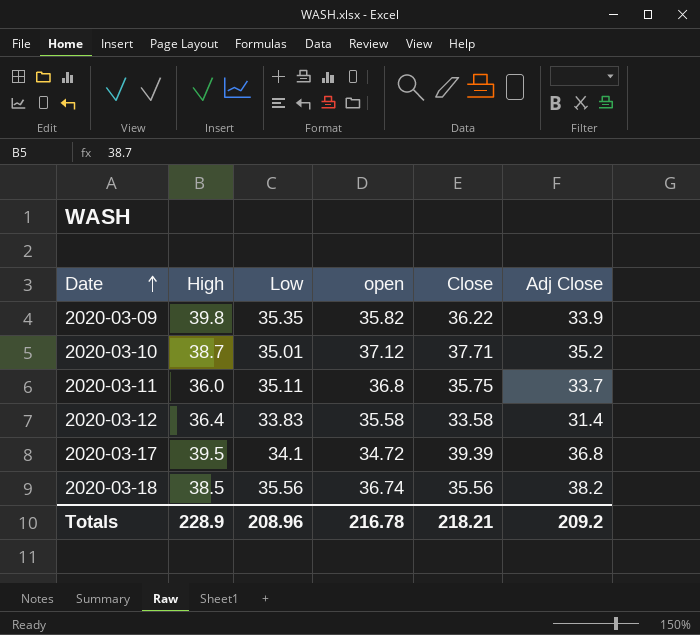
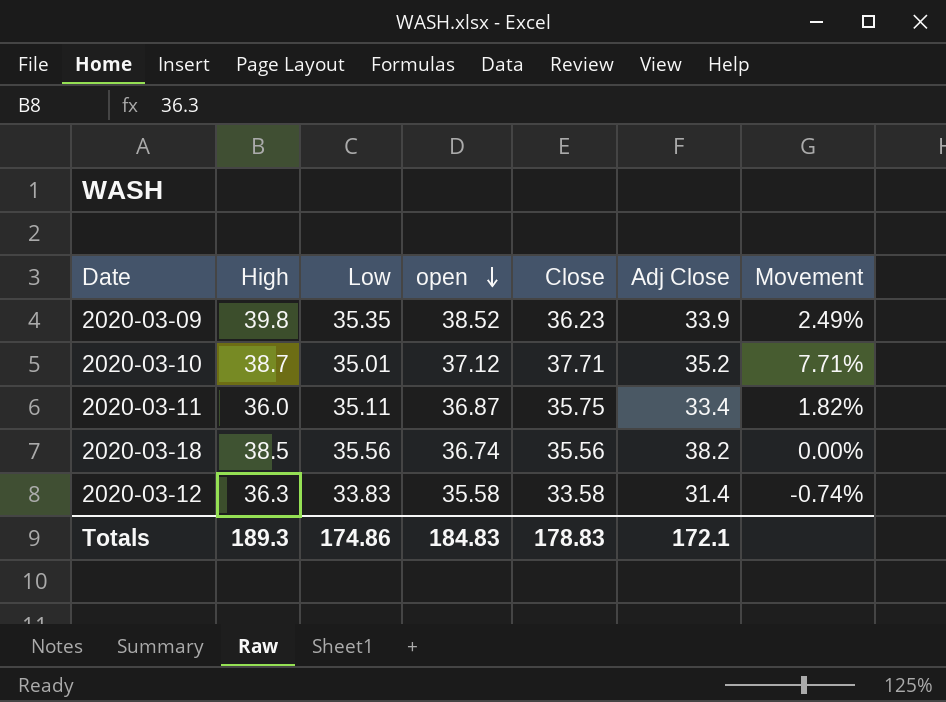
row order: Date ascending -> open descending
column Movement | formula: none -> ([Close] - [Low]) / [Low]
row 2020-03-17: 39.5 | 34.1 | 34.72 | 39.39 | 36.8 -> none
2020-03-09 | open: 35.82 -> 38.52
2020-03-09 | Close: 36.22 -> 36.23
2020-03-11 | open: 36.8 -> 36.87
2020-03-11 | Adj Close: 33.7 -> 33.4
2020-03-12 | High: 36.4 -> 36.3
Totals | High: 228.9 -> 189.3
Totals | Low: 208.96 -> 174.86
Totals | open: 216.78 -> 184.83
Totals | Close: 218.21 -> 178.83
Totals | Adj Close: 209.2 -> 172.1

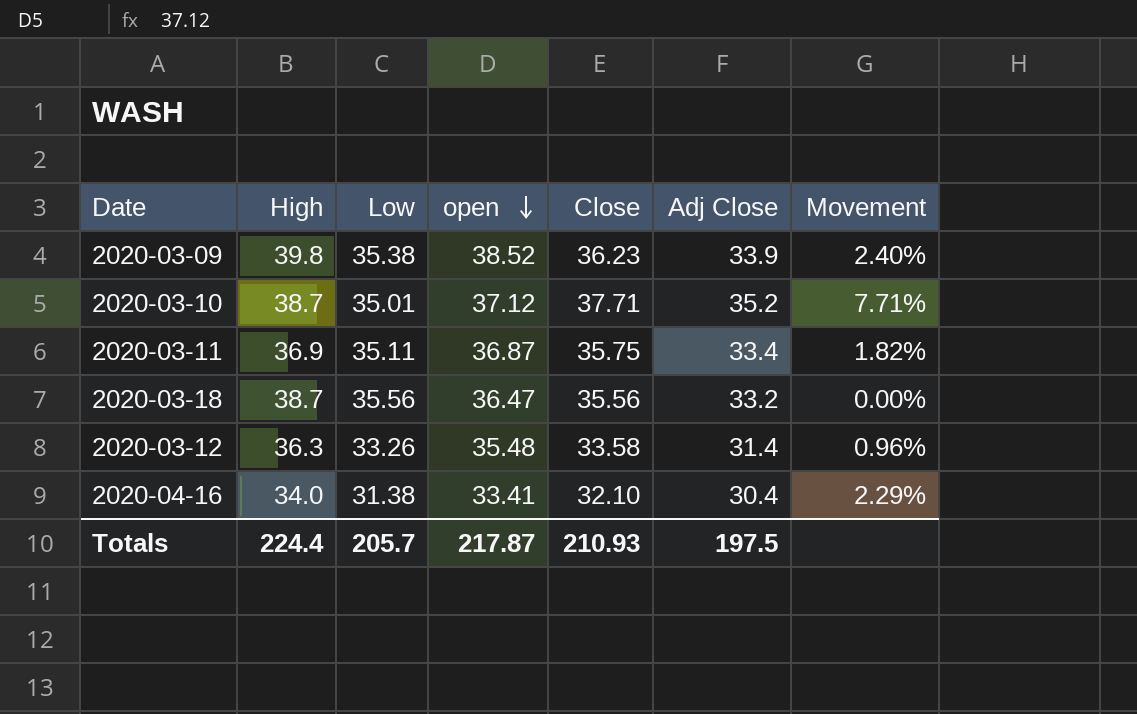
2020-03-09 | Low: 35.35 -> 35.38
2020-03-09 | Movement: 2.49% -> 2.40%
2020-03-11 | High: 36.0 -> 36.9
2020-03-18 | High: 38.5 -> 38.7
2020-03-18 | open: 36.74 -> 36.47
2020-03-18 | Adj Close: 38.2 -> 33.2
2020-03-12 | Low: 33.83 -> 33.26
2020-03-12 | open: 35.58 -> 35.48
2020-03-12 | Movement: -0.74% -> 0.96%
row 2020-04-16: none -> 34.0 | 31.38 | 33.41 | 32.10 | 30.4 | 2.29%
Totals | High: 189.3 -> 224.4
Totals | Low: 174.86 -> 205.7
Totals | open: 184.83 -> 217.87
Totals | Close: 178.83 -> 210.93
Totals | Adj Close: 172.1 -> 197.5

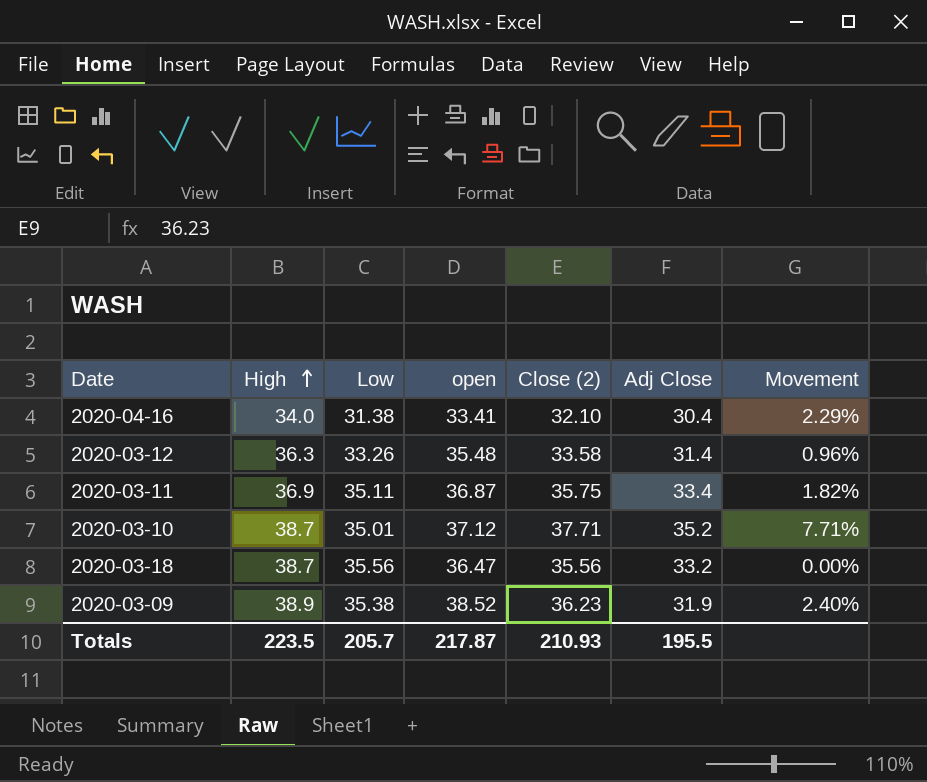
row order: open descending -> High ascending
column name: Close -> Close (2)
2020-03-09 | High: 39.8 -> 38.9
2020-03-09 | Adj Close: 33.9 -> 31.9
Totals | High: 224.4 -> 223.5
Totals | Adj Close: 197.5 -> 195.5

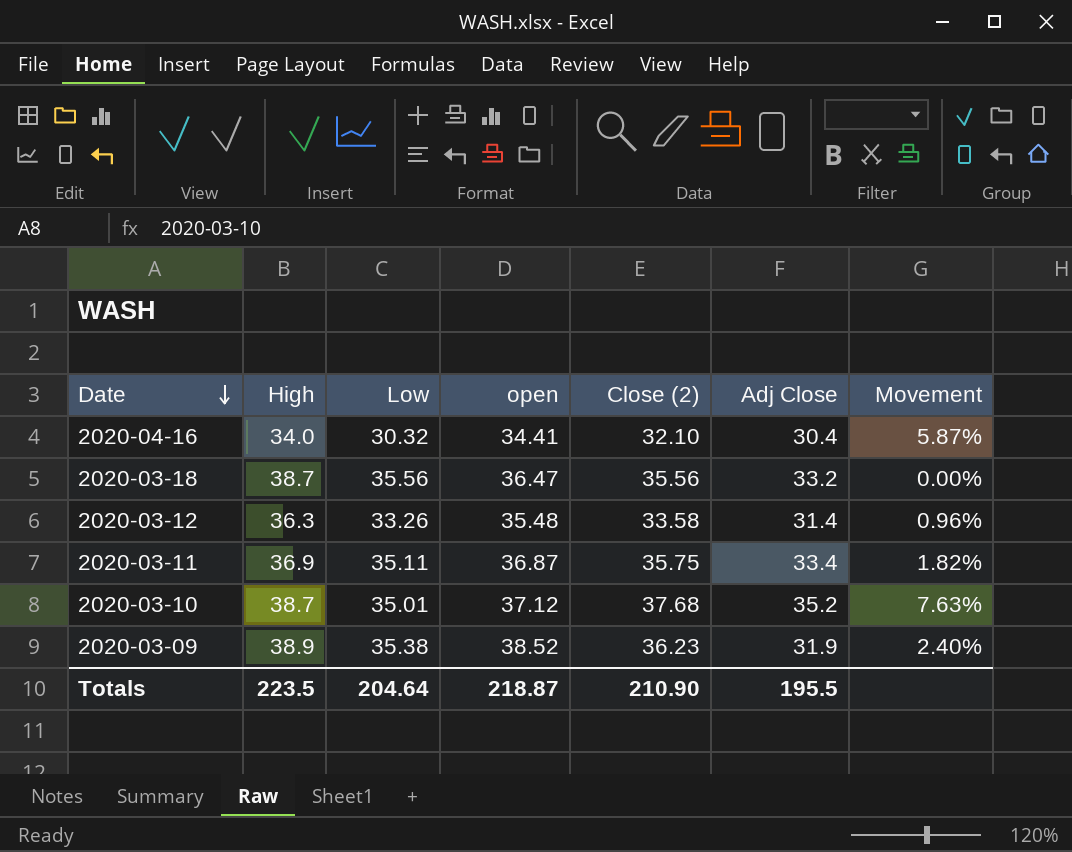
row order: High ascending -> Date descending
2020-04-16 | Low: 31.38 -> 30.32
2020-04-16 | open: 33.41 -> 34.41
2020-04-16 | Movement: 2.29% -> 5.87%
2020-03-10 | Close (2): 37.71 -> 37.68
2020-03-10 | Movement: 7.71% -> 7.63%
Totals | Low: 205.7 -> 204.64
Totals | open: 217.87 -> 218.87
Totals | Close (2): 210.93 -> 210.90

